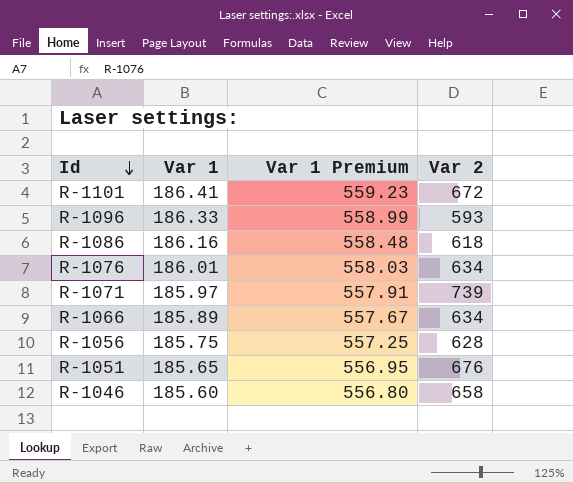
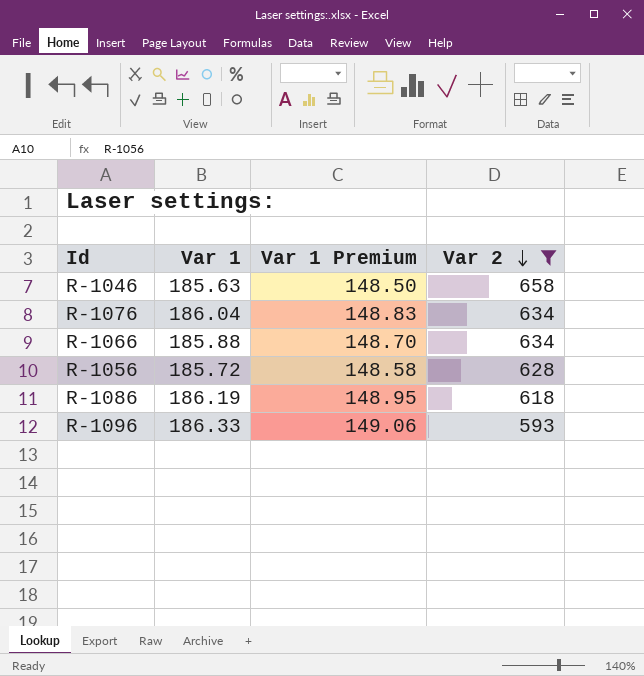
filter: none -> Var 2 <= 658
row order: Id descending -> Var 2 descending
column Var 1 Premium | formula: [Var 1] * 3 -> [Var 1] * 0.8
R-1046 | Var 1: 185.60 -> 185.63
R-1076 | Var 1: 186.01 -> 186.04
R-1066 | Var 1: 185.89 -> 185.88
R-1056 | Var 1: 185.75 -> 185.72
R-1086 | Var 1: 186.16 -> 186.19

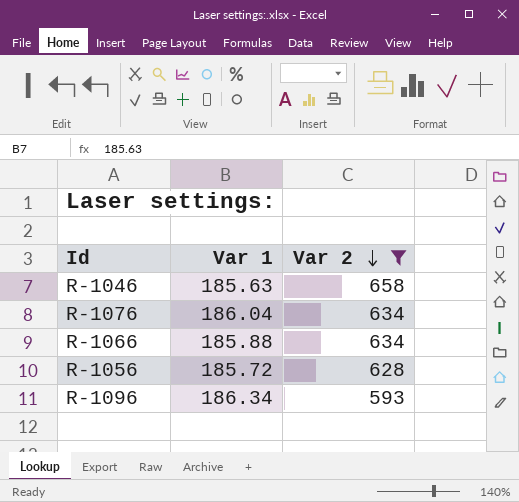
column Var 1 Premium | formula: [Var 1] * 0.8 -> none
row R-1086: 186.19 | 148.95 | 618 -> none
R-1096 | Var 1: 186.33 -> 186.34

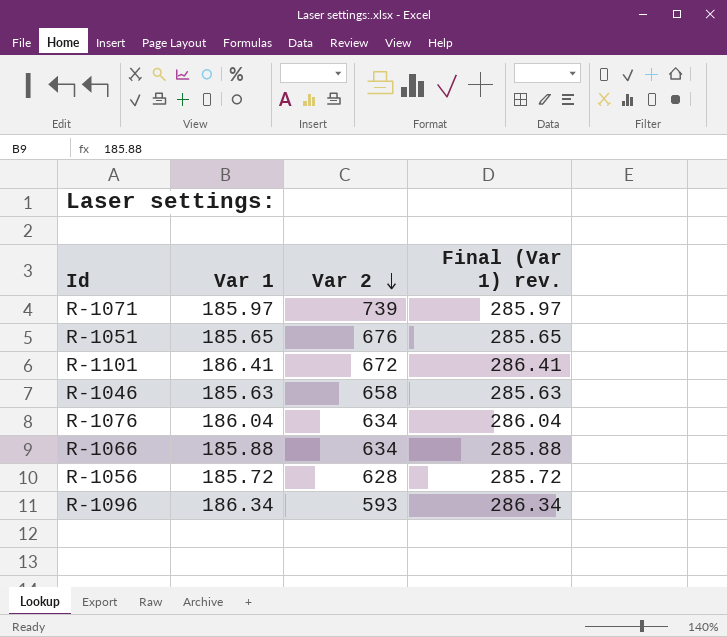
filter: Var 2 <= 658 -> none
column Final (Var 1) rev. | formula: none -> [Var 1] + 100

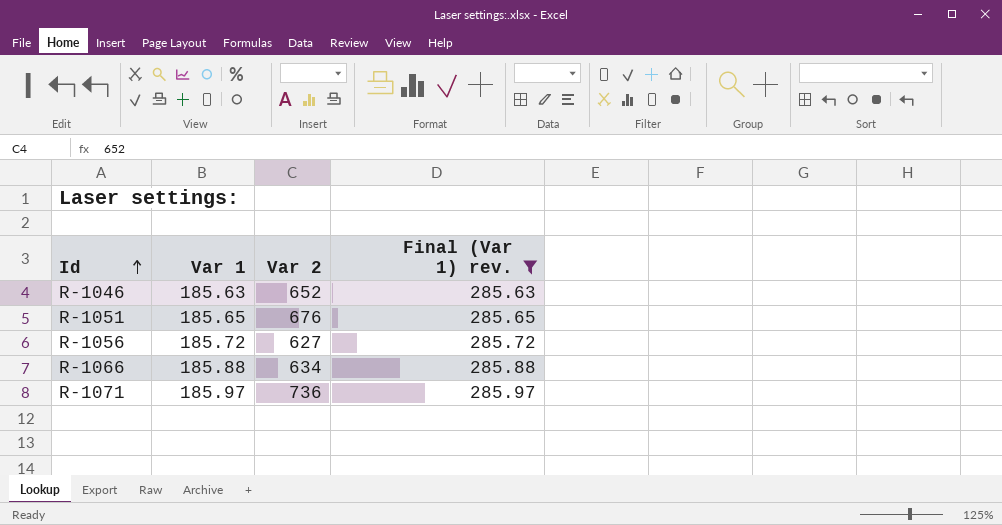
filter: none -> Final (Var 1) rev. <= 285.97
row order: Var 2 descending -> Id ascending
R-1046 | Var 2: 658 -> 652
R-1056 | Var 2: 628 -> 627
R-1071 | Var 2: 739 -> 736

